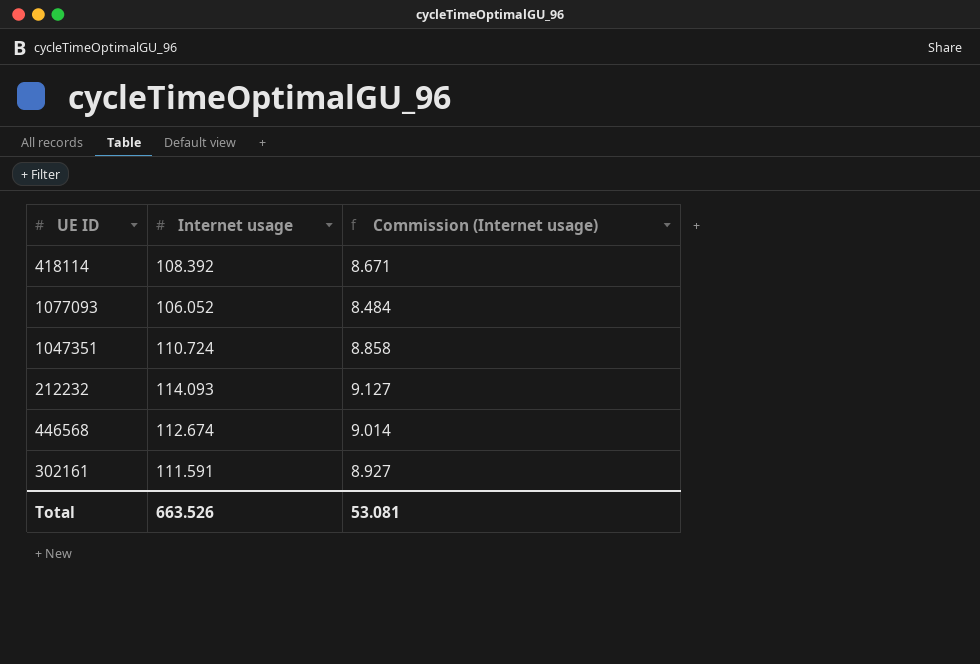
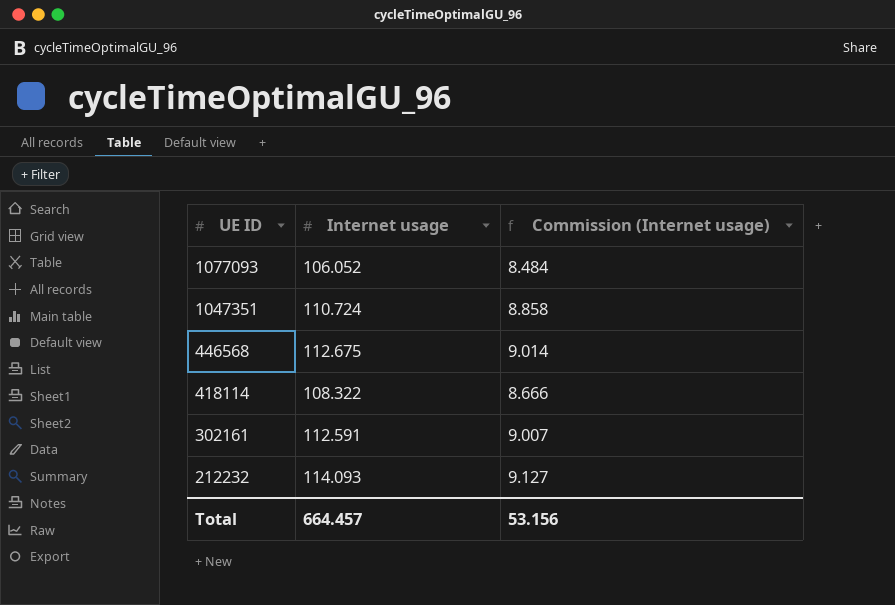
row order: none -> UE ID descending
446568 | Internet usage: 112.674 -> 112.675
418114 | Internet usage: 108.392 -> 108.322
418114 | Commission (Internet usage): 8.671 -> 8.666
302161 | Internet usage: 111.591 -> 112.591
302161 | Commission (Internet usage): 8.927 -> 9.007
Total | Internet usage: 663.526 -> 664.457
Total | Commission (Internet usage): 53.081 -> 53.156

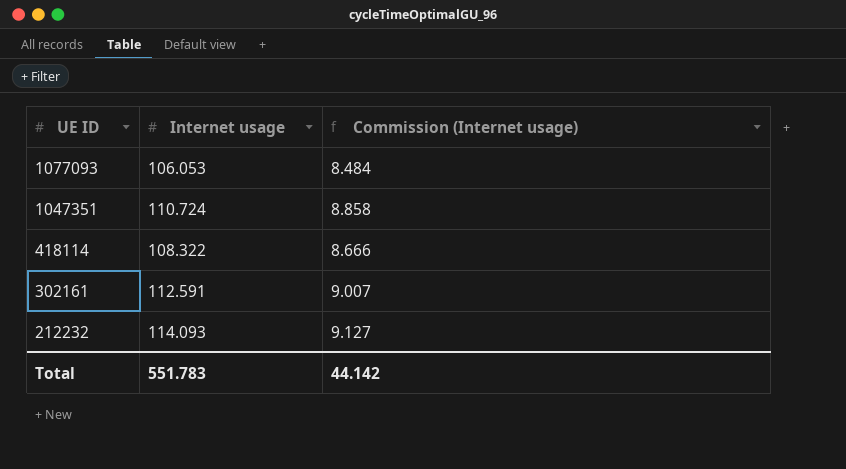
row 446568: 112.675 | 9.014 -> none
1077093 | Internet usage: 106.052 -> 106.053
Total | Internet usage: 664.457 -> 551.783
Total | Commission (Internet usage): 53.156 -> 44.142

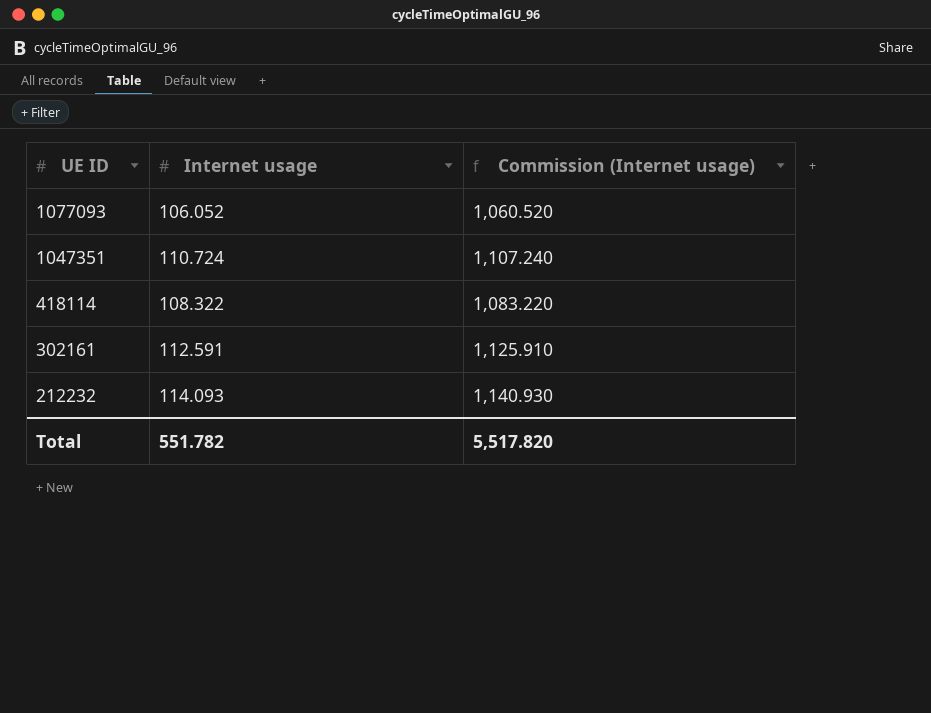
column Commission (Internet usage) | formula: [Internet usage] * 0.08 -> [Internet usage] * 10
1077093 | Internet usage: 106.053 -> 106.052
Total | Internet usage: 551.783 -> 551.782
Total | Commission (Internet usage): 44.142 -> 5,517.820

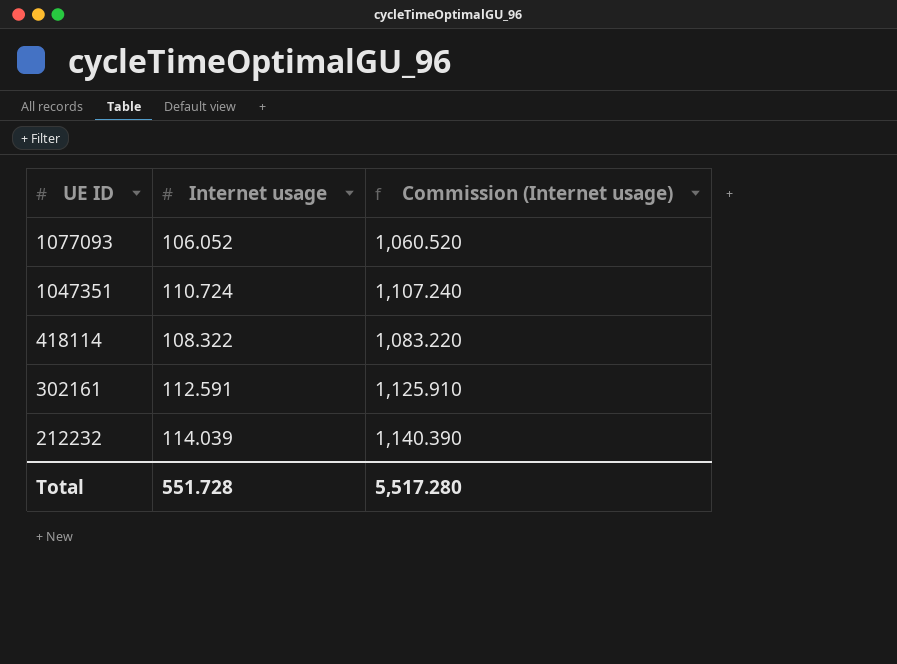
212232 | Internet usage: 114.093 -> 114.039
212232 | Commission (Internet usage): 1,140.930 -> 1,140.390
Total | Internet usage: 551.782 -> 551.728
Total | Commission (Internet usage): 5,517.820 -> 5,517.280

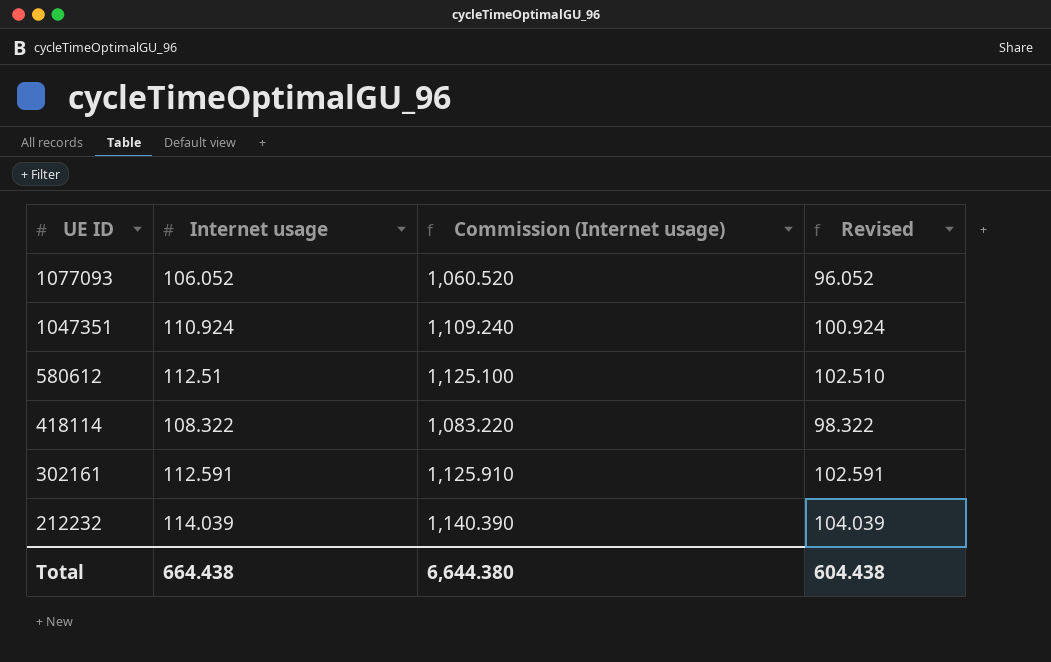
column Revised | formula: none -> [Internet usage] - 10
1047351 | Internet usage: 110.724 -> 110.924
1047351 | Commission (Internet usage): 1,107.240 -> 1,109.240
row 580612: none -> 112.51 | 1,125.100 | 102.510
Total | Internet usage: 551.728 -> 664.438
Total | Commission (Internet usage): 5,517.280 -> 6,644.380

